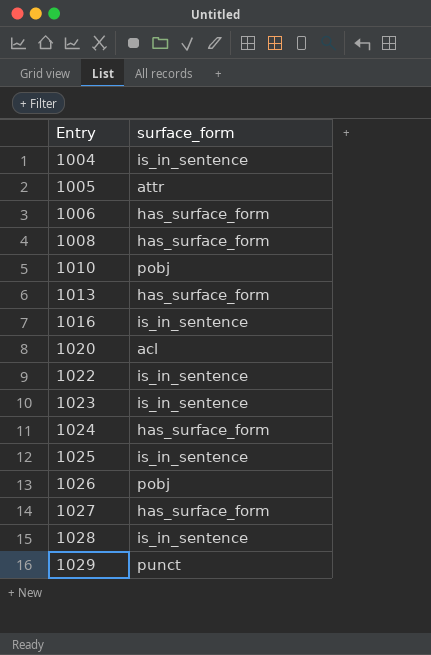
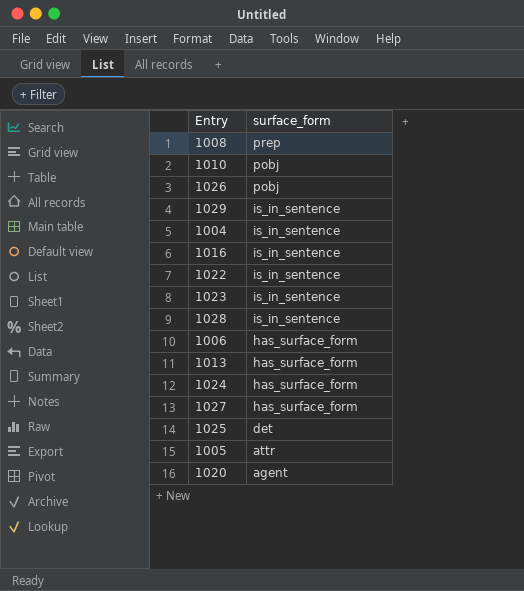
row order: Entry ascending -> surface_form descending
1008 | surface_form: has_surface_form -> prep
1029 | surface_form: punct -> is_in_sentence
1025 | surface_form: is_in_sentence -> det
1020 | surface_form: acl -> agent

